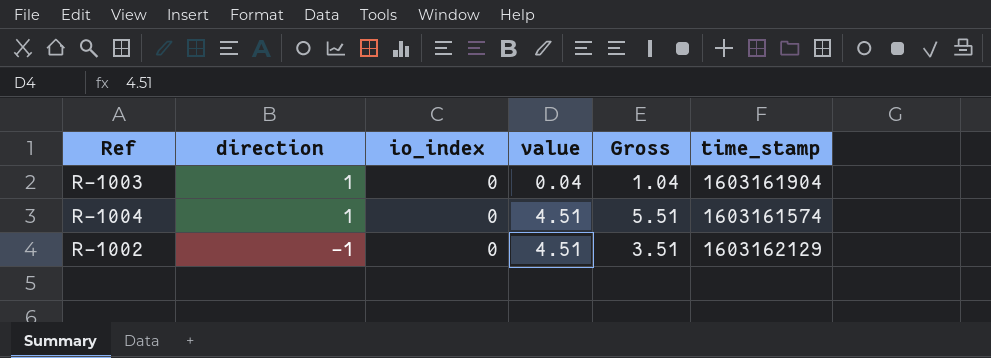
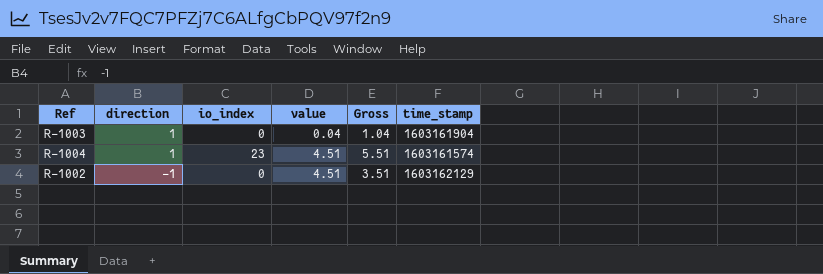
R-1004 | io_index: 0 -> 23

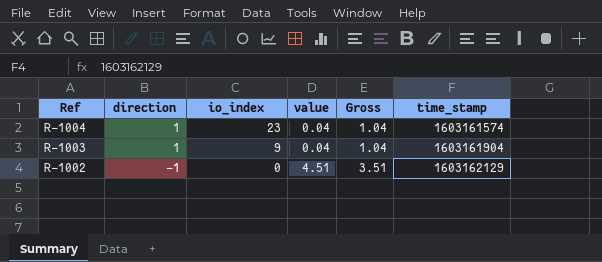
row order: direction descending -> Ref descending
R-1004 | value: 4.51 -> 0.04
R-1004 | Gross: 5.51 -> 1.04
R-1003 | io_index: 0 -> 9

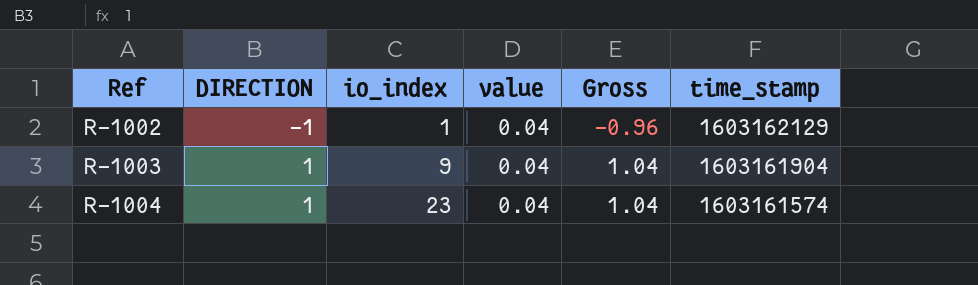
row order: Ref descending -> Ref ascending
column name: direction -> DIRECTION
R-1002 | io_index: 0 -> 1
R-1002 | value: 4.51 -> 0.04
R-1002 | Gross: 3.51 -> -0.96

